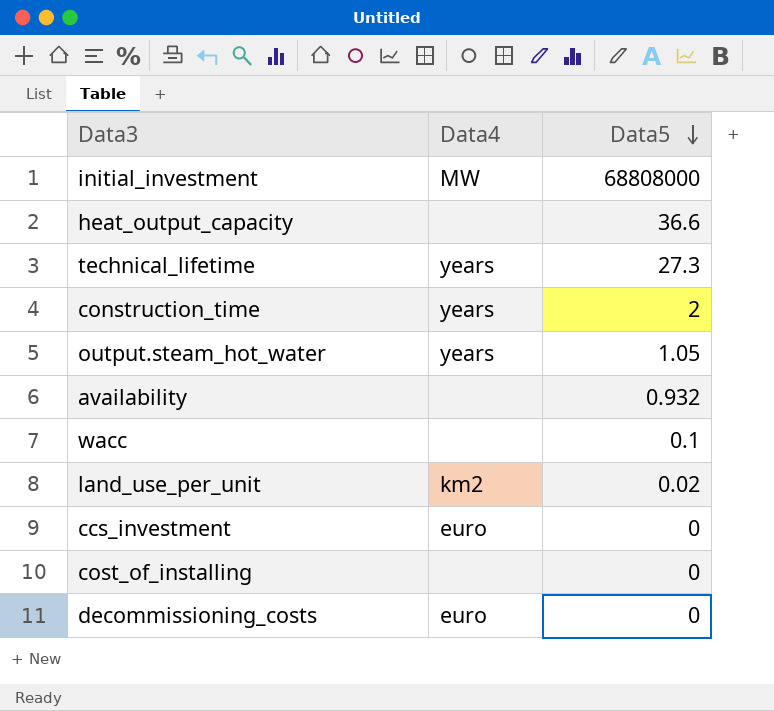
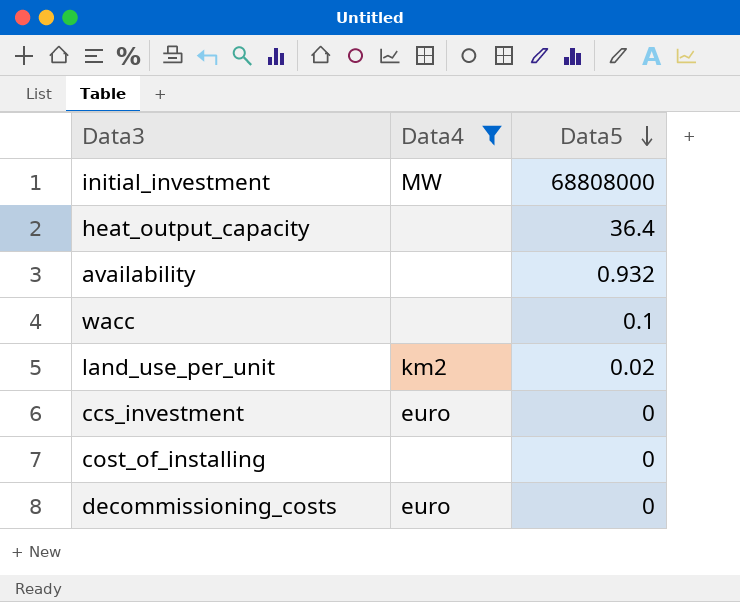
filter: none -> Data4 != years
heat_output_capacity | Data5: 36.6 -> 36.4

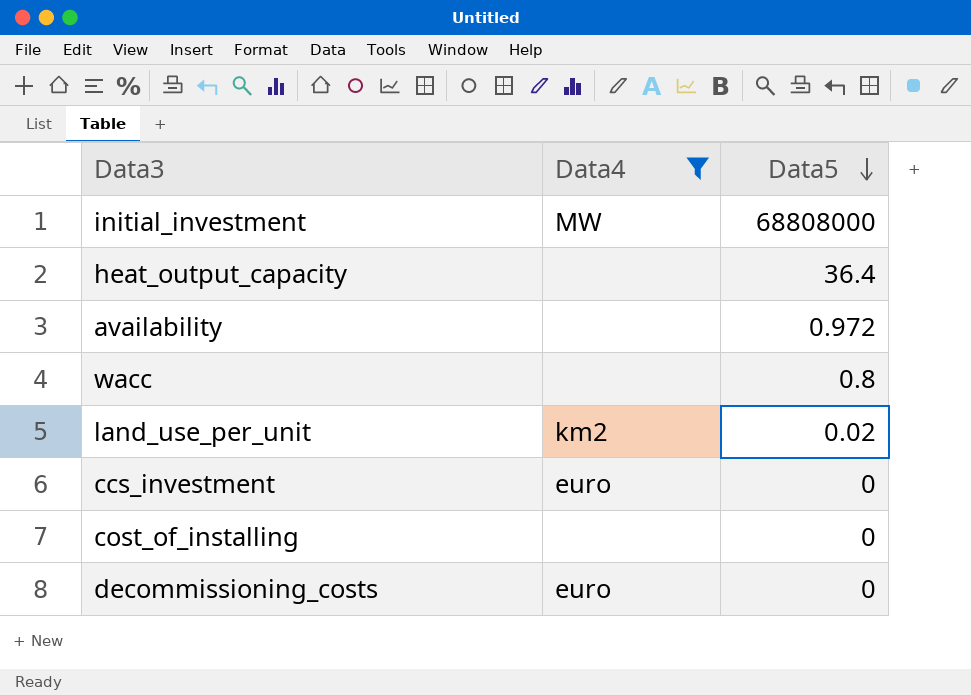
availability | Data5: 0.932 -> 0.972
wacc | Data5: 0.1 -> 0.8

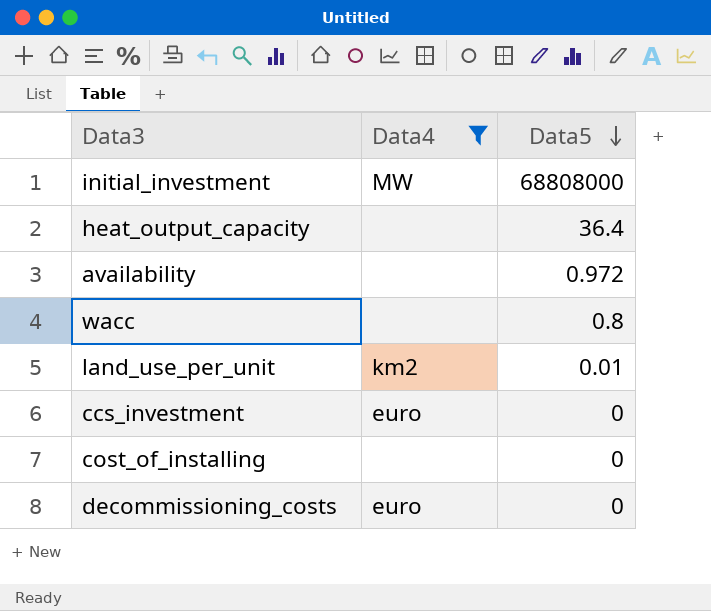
land_use_per_unit | Data5: 0.02 -> 0.01

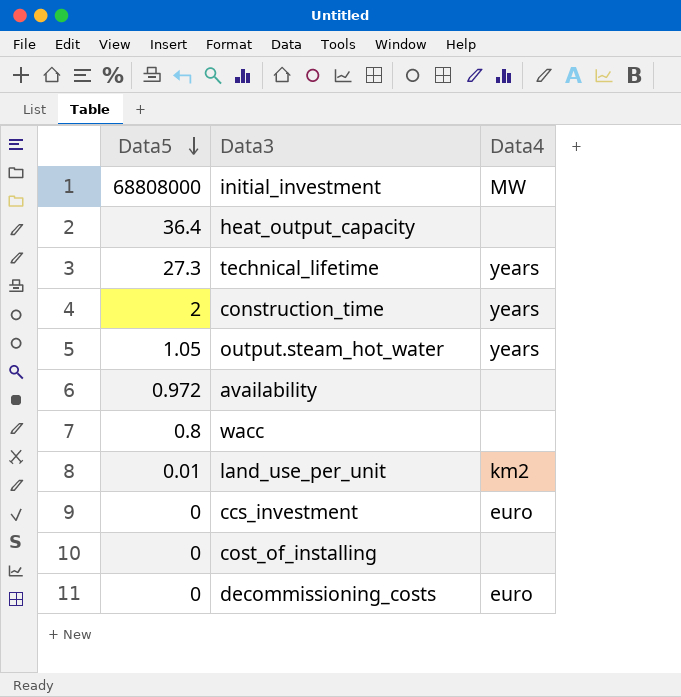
filter: Data4 != years -> none
column Data5 | position: 3 -> 1

